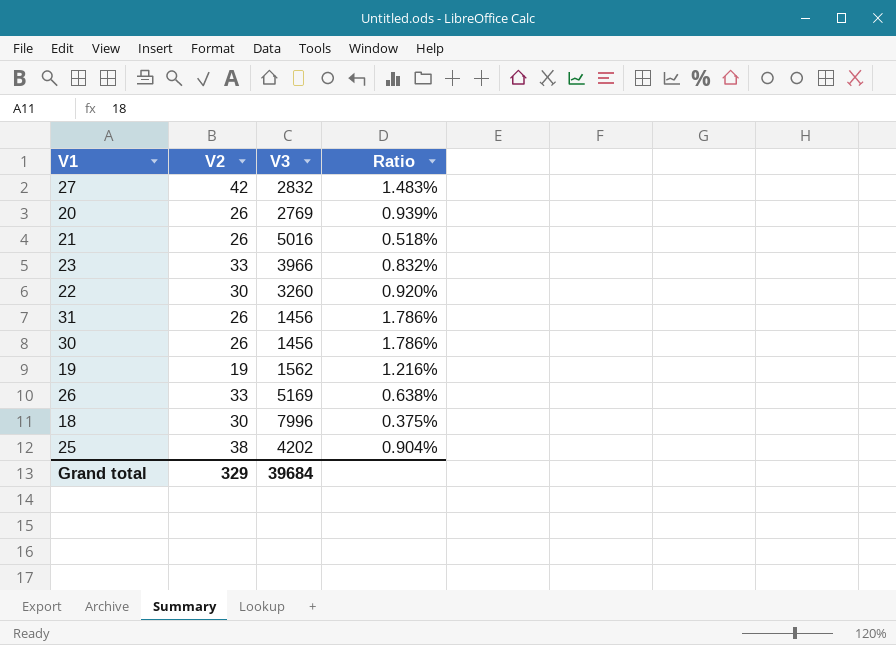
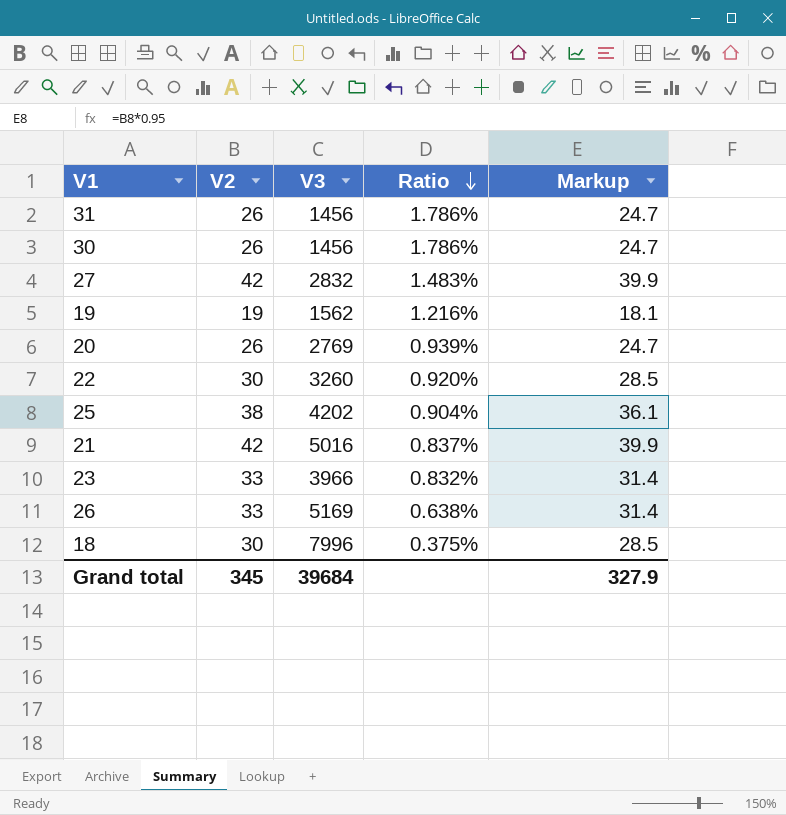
row order: none -> Ratio descending
column Markup | formula: none -> [V2] * 0.95
21 | V2: 26 -> 42
21 | Ratio: 0.518% -> 0.837%
Grand total | V2: 329 -> 345

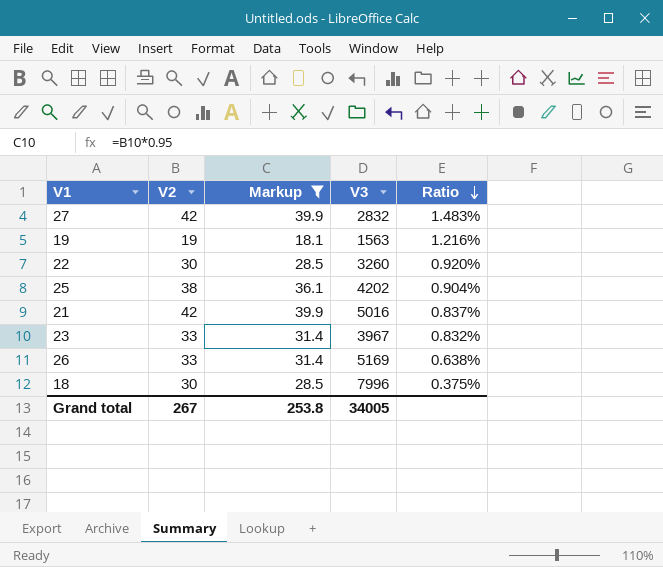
filter: none -> Markup != 24.7
column Markup | position: 5 -> 3
19 | V3: 1562 -> 1563
23 | V3: 3966 -> 3967
Grand total | V2: 345 -> 267
Grand total | Markup: 327.9 -> 253.8
Grand total | V3: 39684 -> 34005

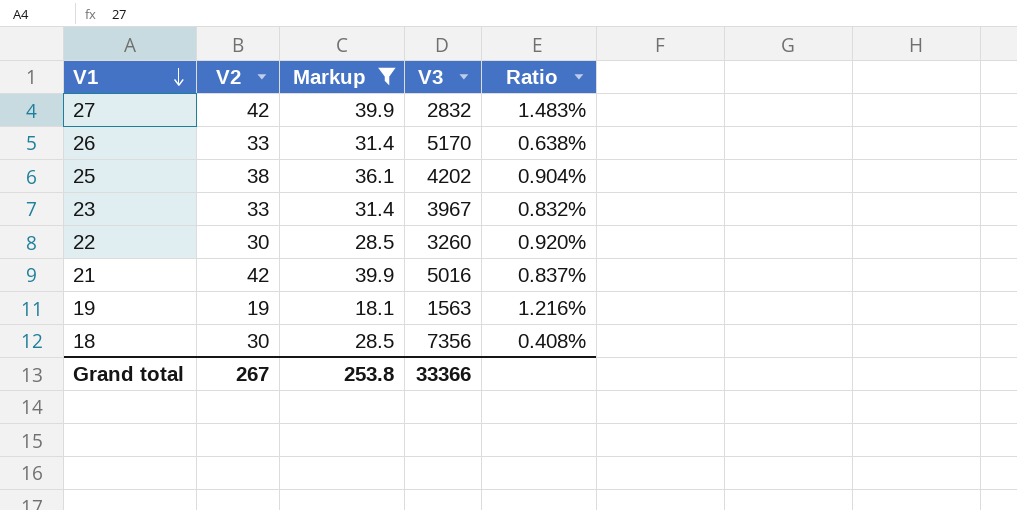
row order: Ratio descending -> V1 descending
26 | V3: 5169 -> 5170
18 | V3: 7996 -> 7356
18 | Ratio: 0.375% -> 0.408%
Grand total | V3: 34005 -> 33366

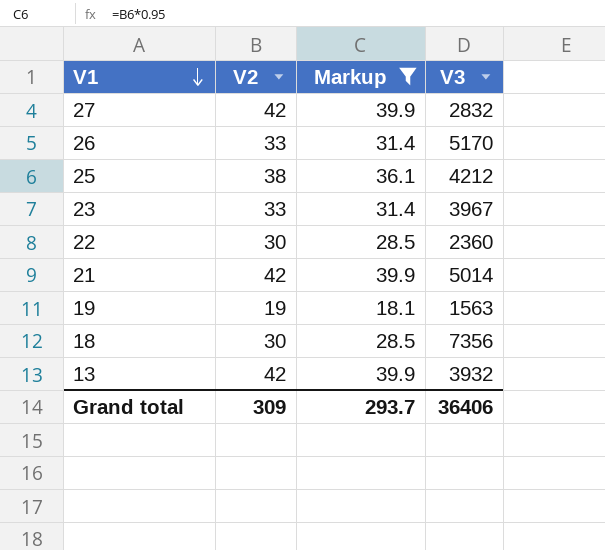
column Ratio | formula: [V2] / [V3] -> none
25 | V3: 4202 -> 4212
22 | V3: 3260 -> 2360
21 | V3: 5016 -> 5014
row 13: none -> 42 | 39.9 | 3932
Grand total | V2: 267 -> 309
Grand total | Markup: 253.8 -> 293.7
Grand total | V3: 33366 -> 36406

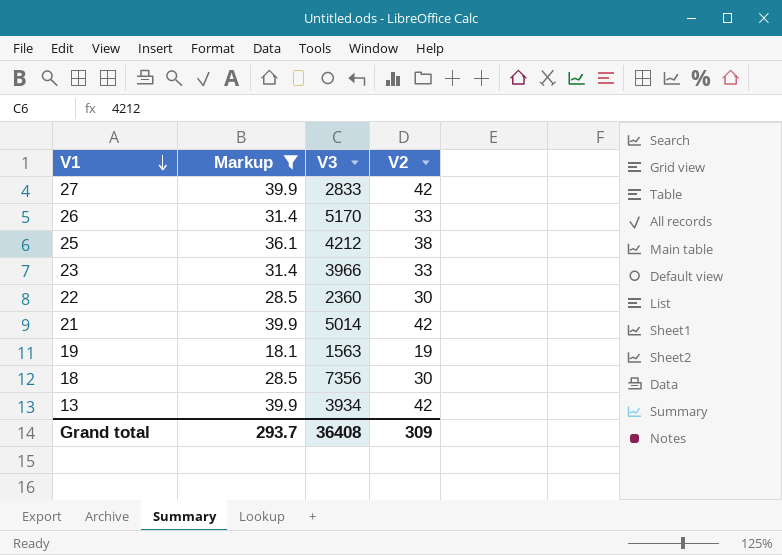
column V2 | position: 2 -> 4
27 | V3: 2832 -> 2833
23 | V3: 3967 -> 3966
13 | V3: 3932 -> 3934
Grand total | V3: 36406 -> 36408

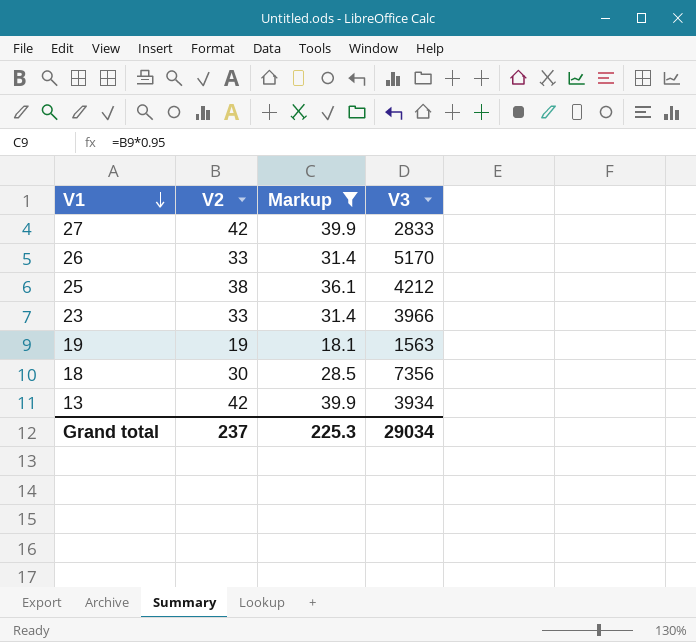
column V2 | position: 4 -> 2
row 22: 28.5 | 2360 | 30 -> none
row 21: 39.9 | 5014 | 42 -> none
Grand total | V2: 309 -> 237
Grand total | Markup: 293.7 -> 225.3
Grand total | V3: 36408 -> 29034

